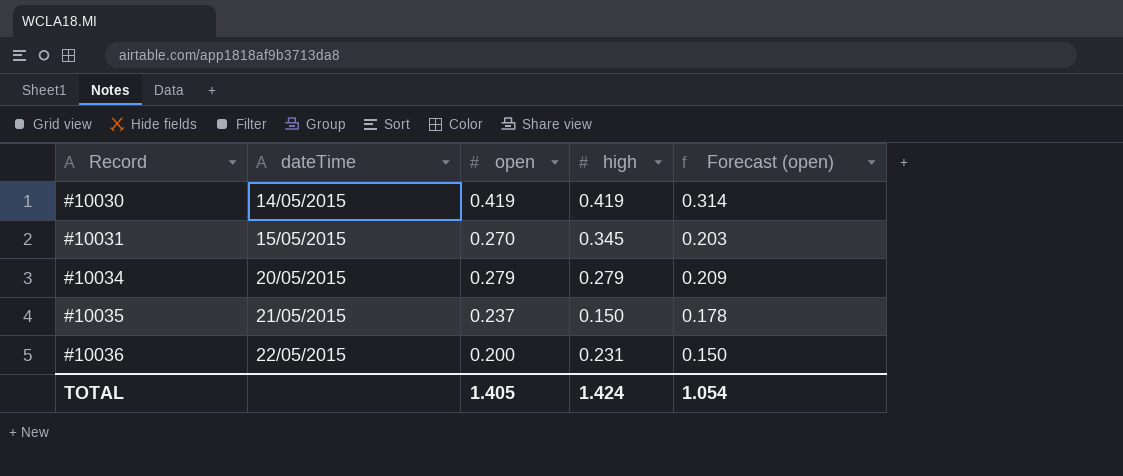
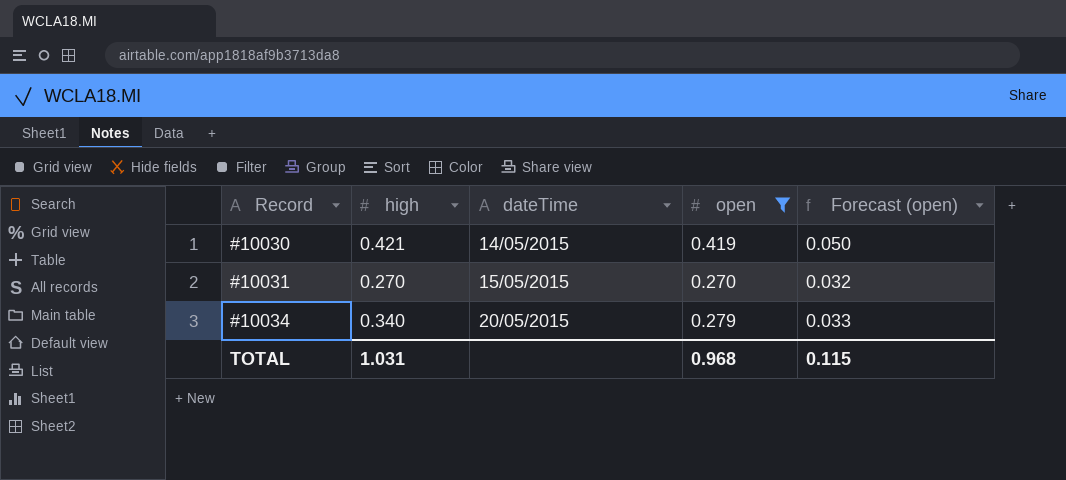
filter: none -> open >= 0.270
column high | position: 4 -> 2
column Forecast (open) | formula: [open] * 0.75 -> [open] * 0.12
#10030 | high: 0.419 -> 0.421
#10031 | high: 0.345 -> 0.270
#10034 | high: 0.279 -> 0.340
TOTAL | high: 1.424 -> 1.031
TOTAL | open: 1.405 -> 0.968
TOTAL | Forecast (open): 1.054 -> 0.115

